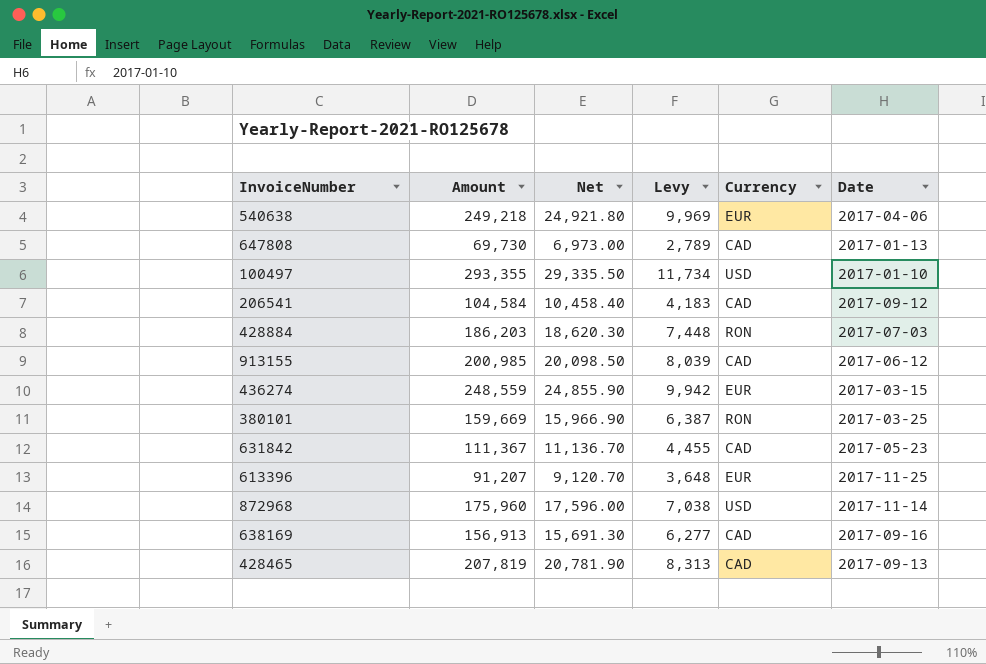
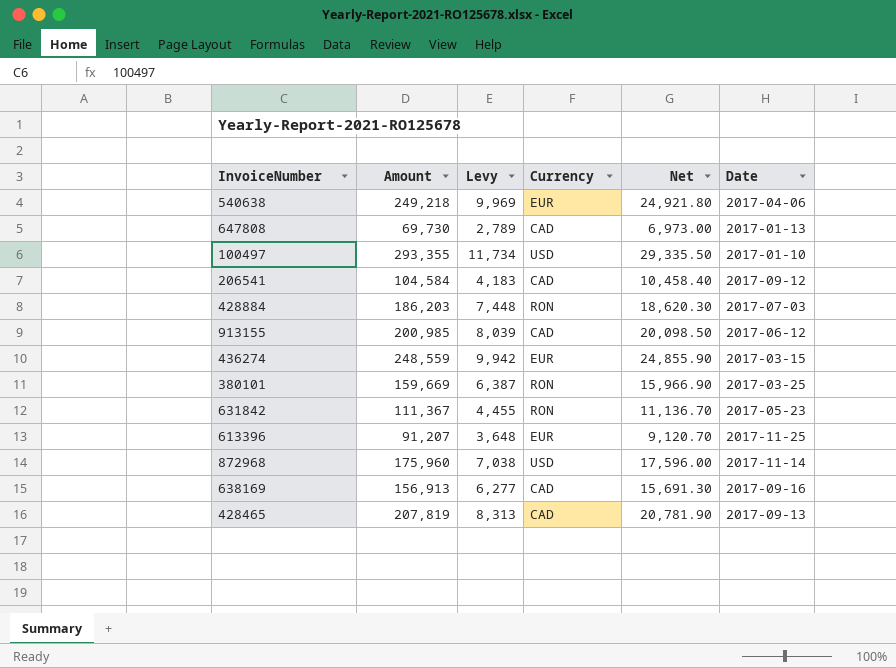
column Net | position: 3 -> 5
631842 | Currency: CAD -> RON

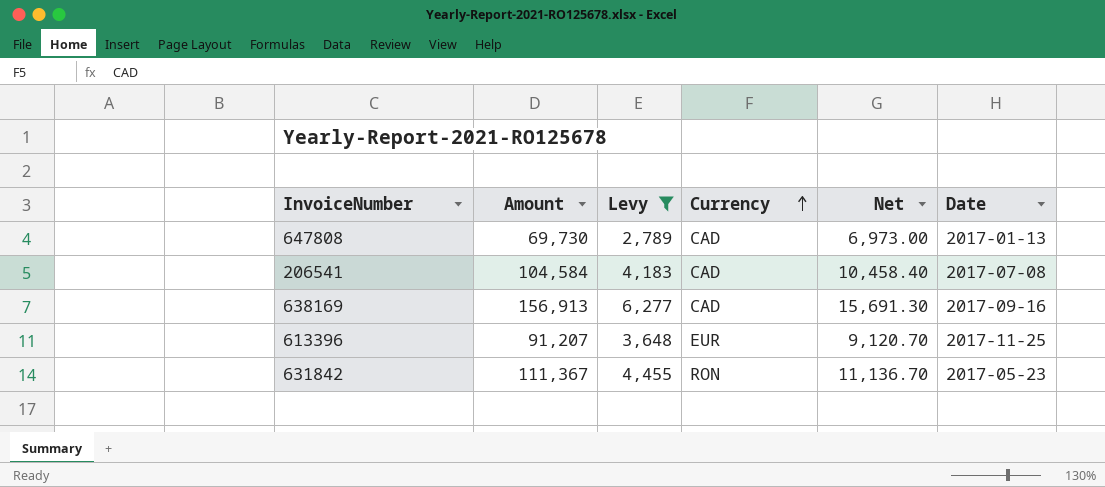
filter: none -> Levy <= 6,277
row order: none -> Currency ascending
206541 | Date: 2017-09-12 -> 2017-07-08

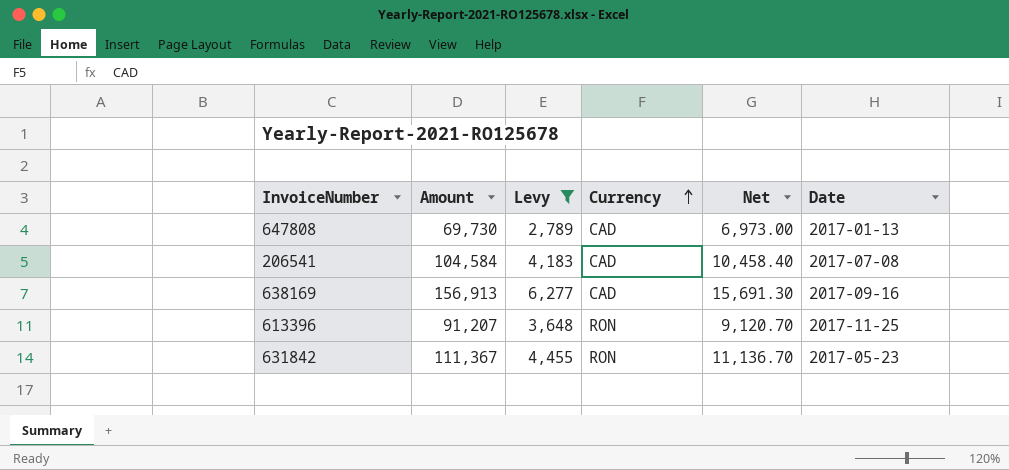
613396 | Currency: EUR -> RON

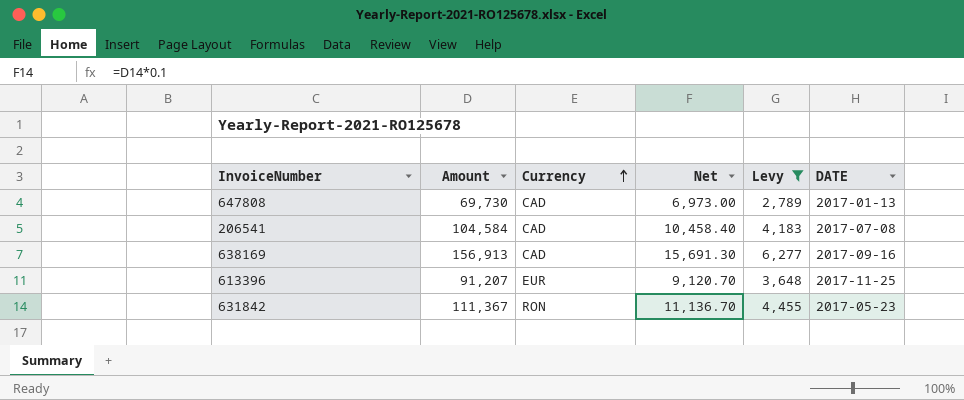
column Levy | position: 3 -> 5
column name: Date -> DATE
613396 | Currency: RON -> EUR

